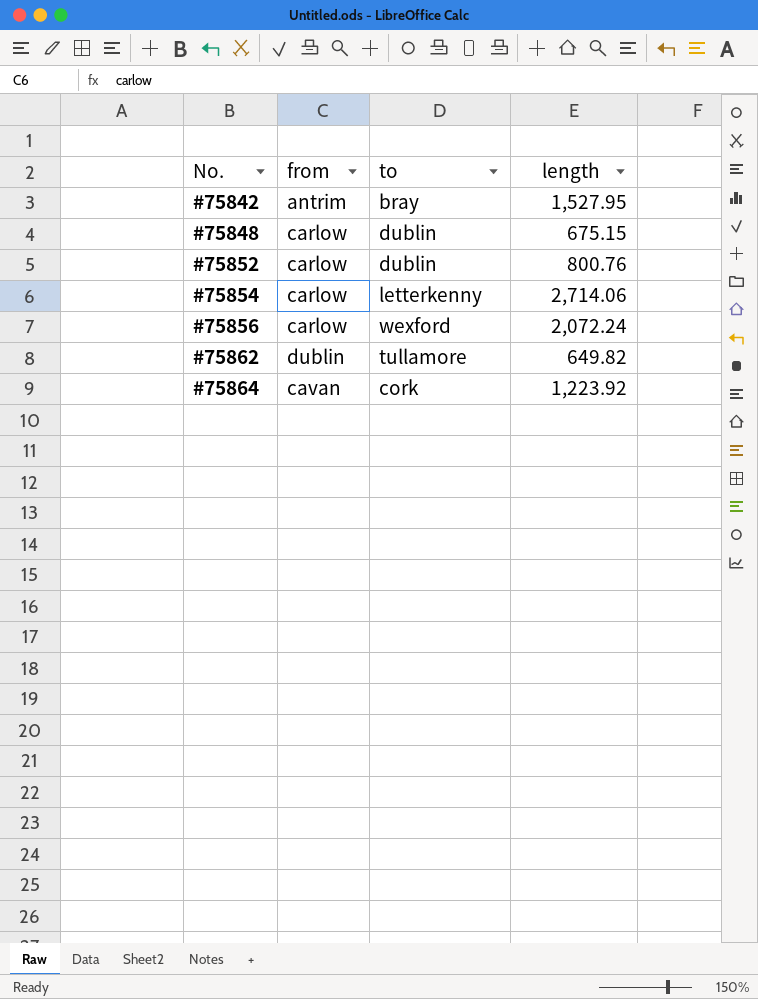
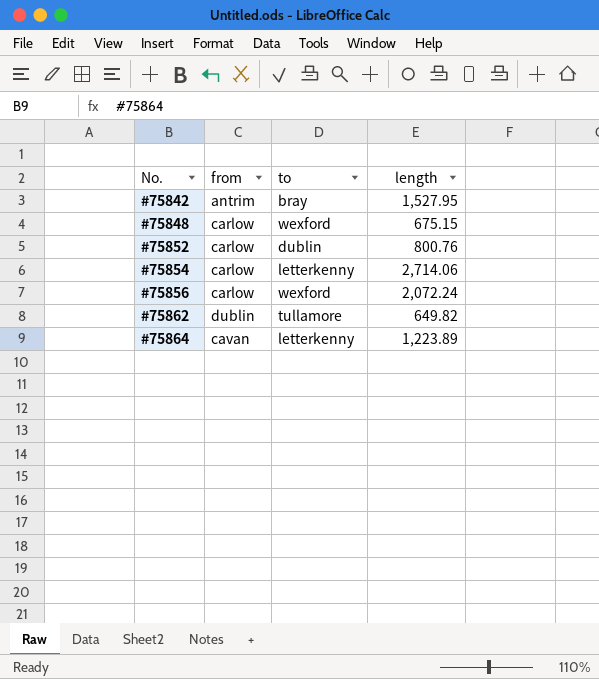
#75848 | to: dublin -> wexford
#75864 | to: cork -> letterkenny
#75864 | length: 1,223.92 -> 1,223.89

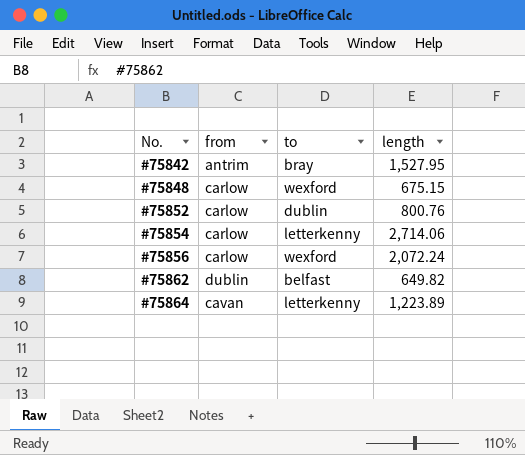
#75862 | to: tullamore -> belfast

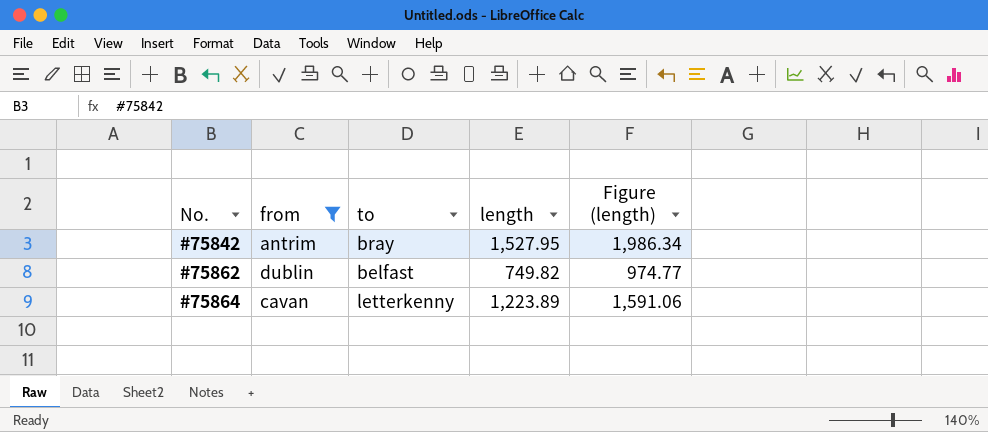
filter: none -> from != carlow
column Figure (length) | formula: none -> [length] * 1.3
#75862 | length: 649.82 -> 749.82

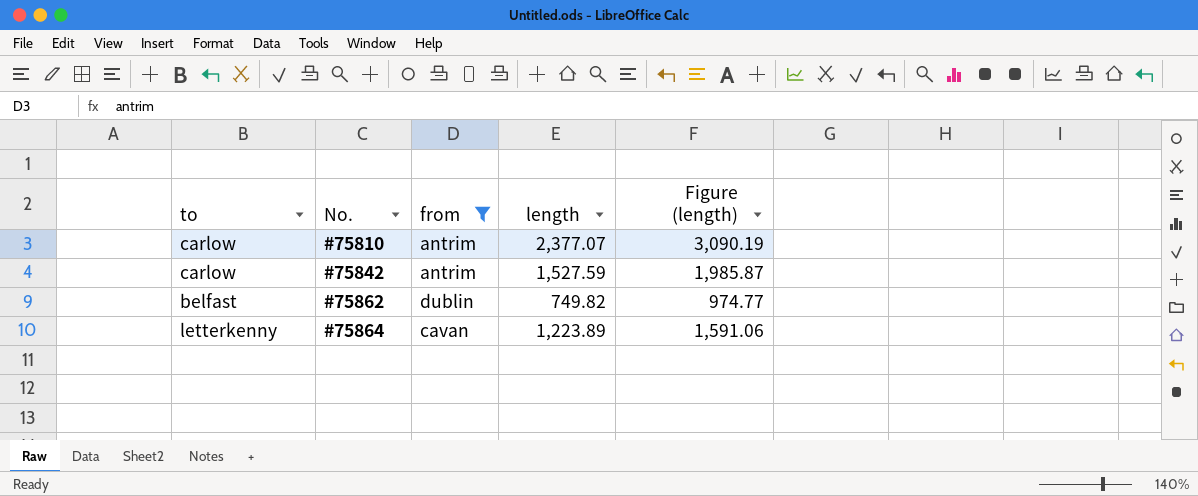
column to | position: 3 -> 1
row #75810: none -> carlow | antrim | 2,377.07 | 3,090.19
#75842 | to: bray -> carlow
#75842 | length: 1,527.95 -> 1,527.59
#75842 | Figure (length): 1,986.34 -> 1,985.87

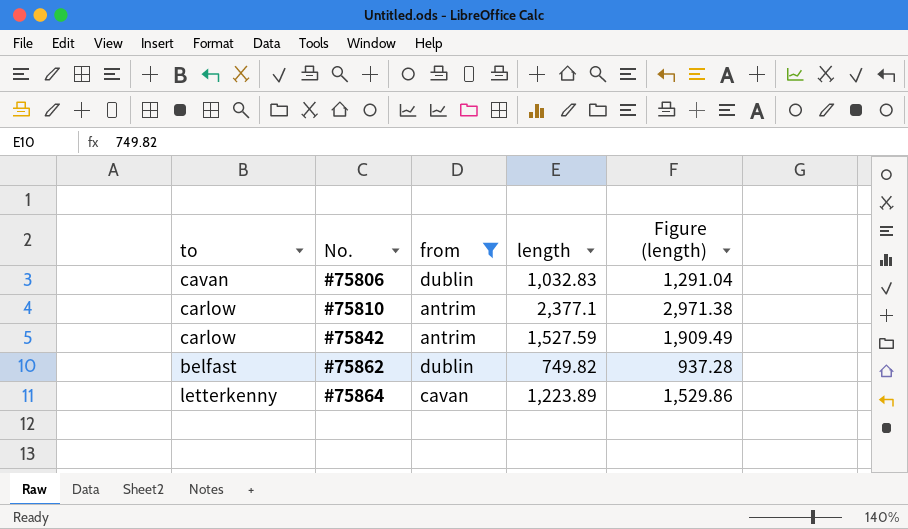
column Figure (length) | formula: [length] * 1.3 -> [length] * 1.25
row #75806: none -> cavan | dublin | 1,032.83 | 1,291.04
#75810 | length: 2,377.07 -> 2,377.1

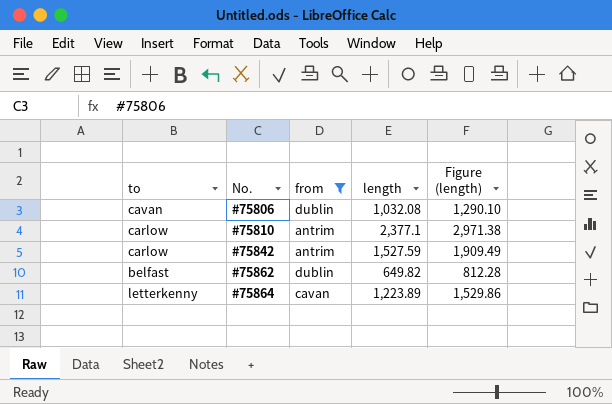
#75806 | length: 1,032.83 -> 1,032.08
#75806 | Figure (length): 1,291.04 -> 1,290.10
#75862 | length: 749.82 -> 649.82
#75862 | Figure (length): 937.28 -> 812.28

